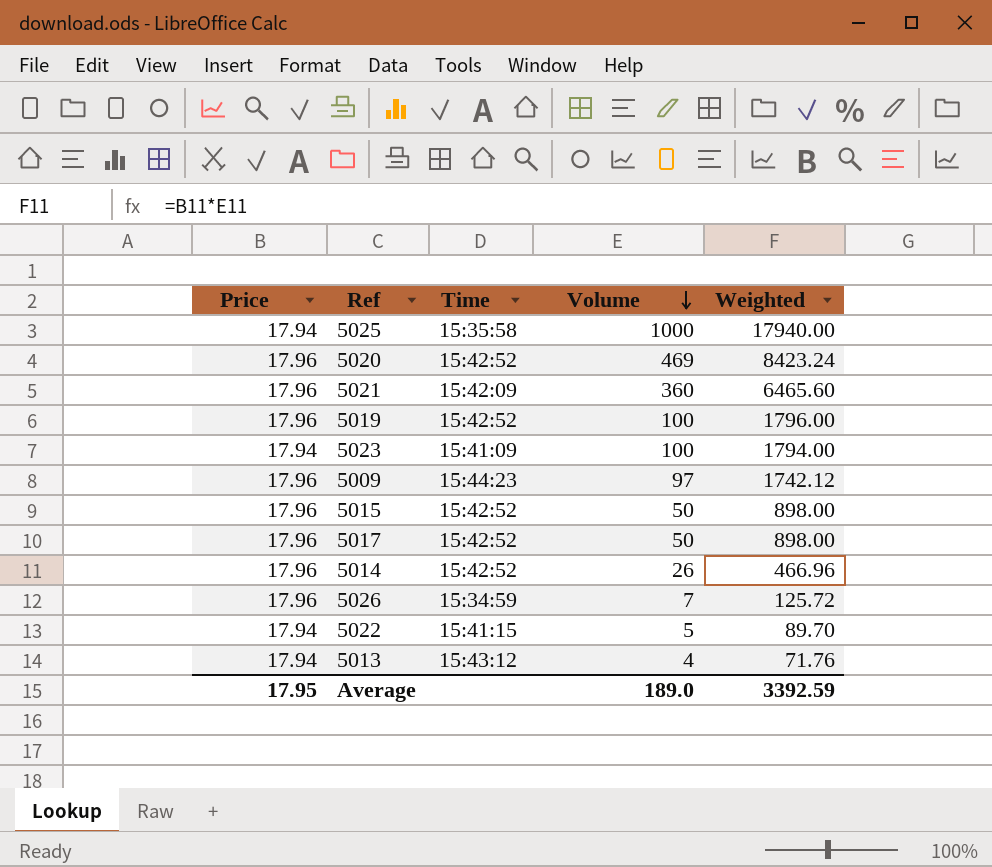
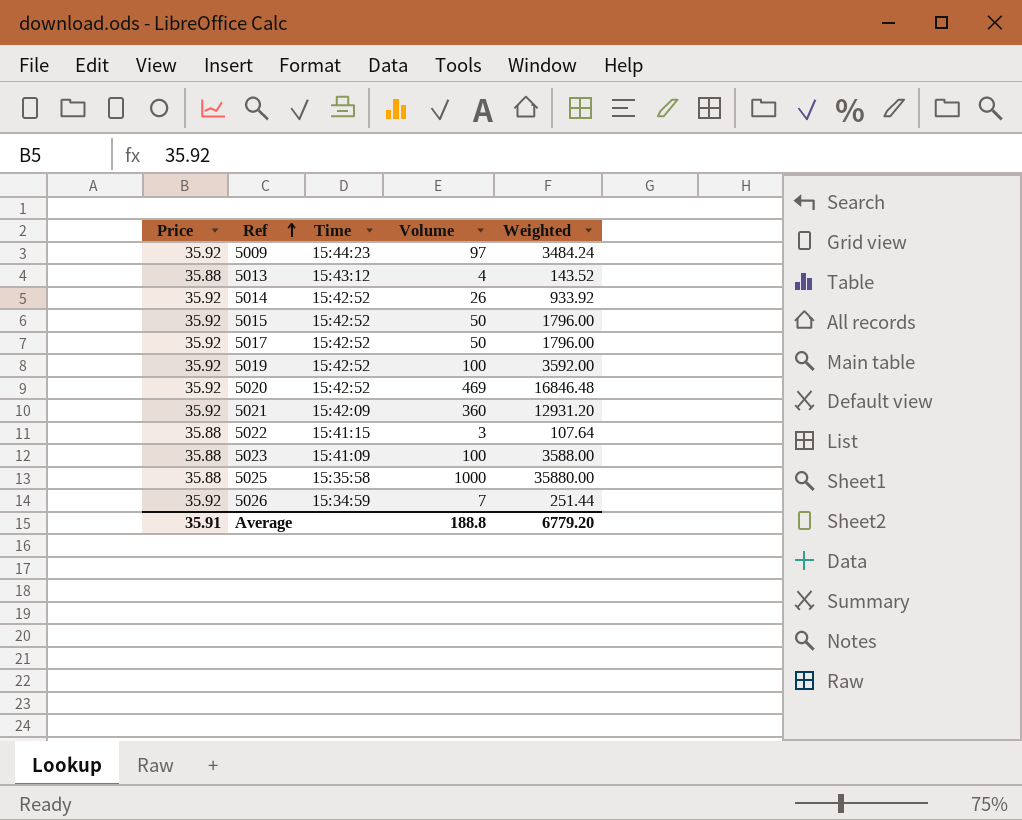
row order: Volume descending -> Ref ascending
5009 | Price: 17.96 -> 35.92
5009 | Weighted: 1742.12 -> 3484.24
5013 | Price: 17.94 -> 35.88
5013 | Weighted: 71.76 -> 143.52
5014 | Price: 17.96 -> 35.92
5014 | Weighted: 466.96 -> 933.92
5015 | Price: 17.96 -> 35.92
5015 | Weighted: 898.00 -> 1796.00
5017 | Price: 17.96 -> 35.92
5017 | Weighted: 898.00 -> 1796.00
5019 | Price: 17.96 -> 35.92
5019 | Weighted: 1796.00 -> 3592.00
5020 | Price: 17.96 -> 35.92
5020 | Weighted: 8423.24 -> 16846.48
5021 | Price: 17.96 -> 35.92
5021 | Weighted: 6465.60 -> 12931.20
5022 | Price: 17.94 -> 35.88
5022 | Volume: 5 -> 3
5022 | Weighted: 89.70 -> 107.64
5023 | Price: 17.94 -> 35.88
5023 | Weighted: 1794.00 -> 3588.00
5025 | Price: 17.94 -> 35.88
5025 | Weighted: 17940.00 -> 35880.00
5026 | Price: 17.96 -> 35.92
5026 | Weighted: 125.72 -> 251.44
Average | Price: 17.95 -> 35.91
Average | Volume: 189.0 -> 188.8
Average | Weighted: 3392.59 -> 6779.20

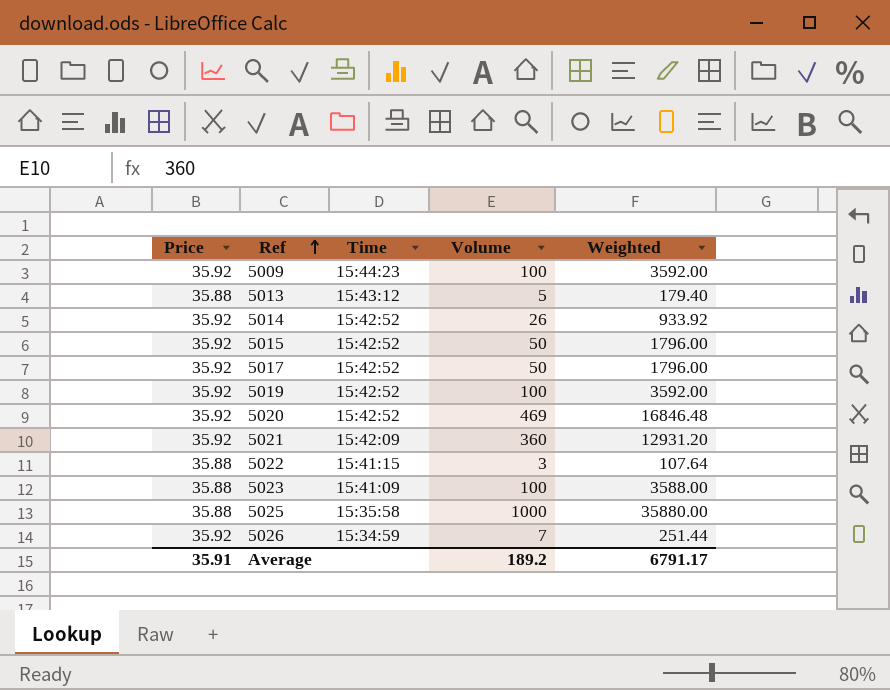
5009 | Volume: 97 -> 100
5009 | Weighted: 3484.24 -> 3592.00
5013 | Volume: 4 -> 5
5013 | Weighted: 143.52 -> 179.40
Average | Volume: 188.8 -> 189.2
Average | Weighted: 6779.20 -> 6791.17

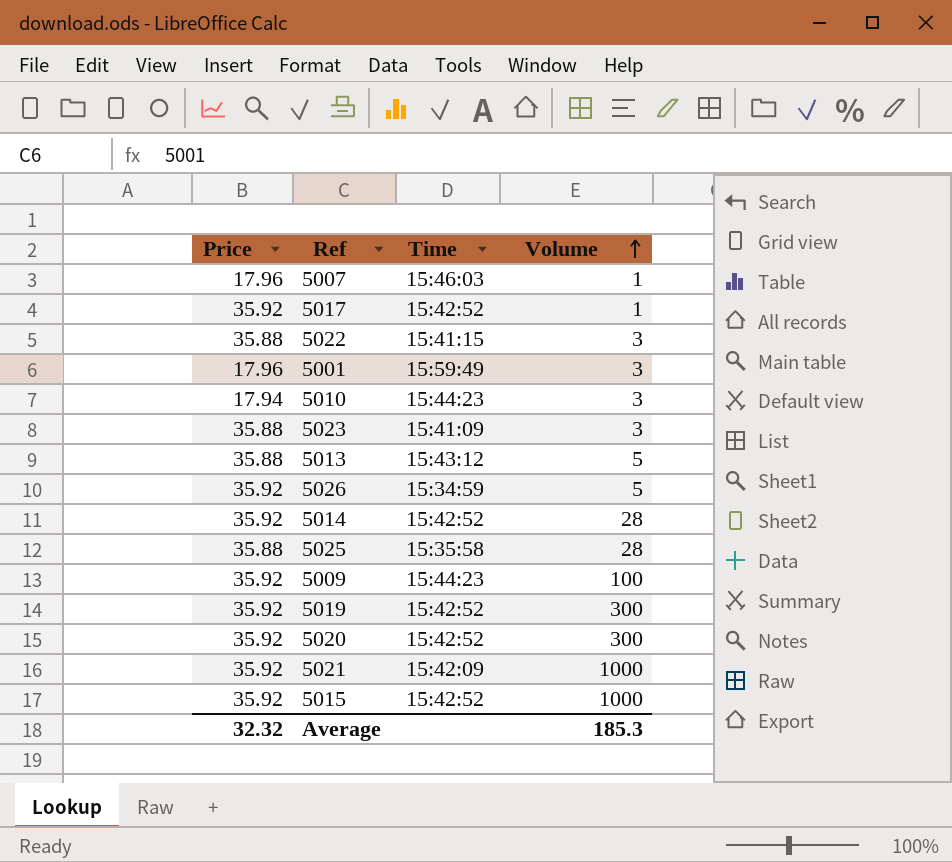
row order: Ref ascending -> Volume ascending
column Weighted | formula: [Price] * [Volume] -> none
row 5007: none -> 17.96 | 15:46:03 | 1
5017 | Volume: 50 -> 1
row 5001: none -> 17.96 | 15:59:49 | 3
row 5010: none -> 17.94 | 15:44:23 | 3
5023 | Volume: 100 -> 3
5026 | Volume: 7 -> 5
5014 | Volume: 26 -> 28
5025 | Volume: 1000 -> 28
5019 | Volume: 100 -> 300
5020 | Volume: 469 -> 300
5021 | Volume: 360 -> 1000
5015 | Volume: 50 -> 1000
Average | Price: 35.91 -> 32.32
Average | Volume: 189.2 -> 185.3

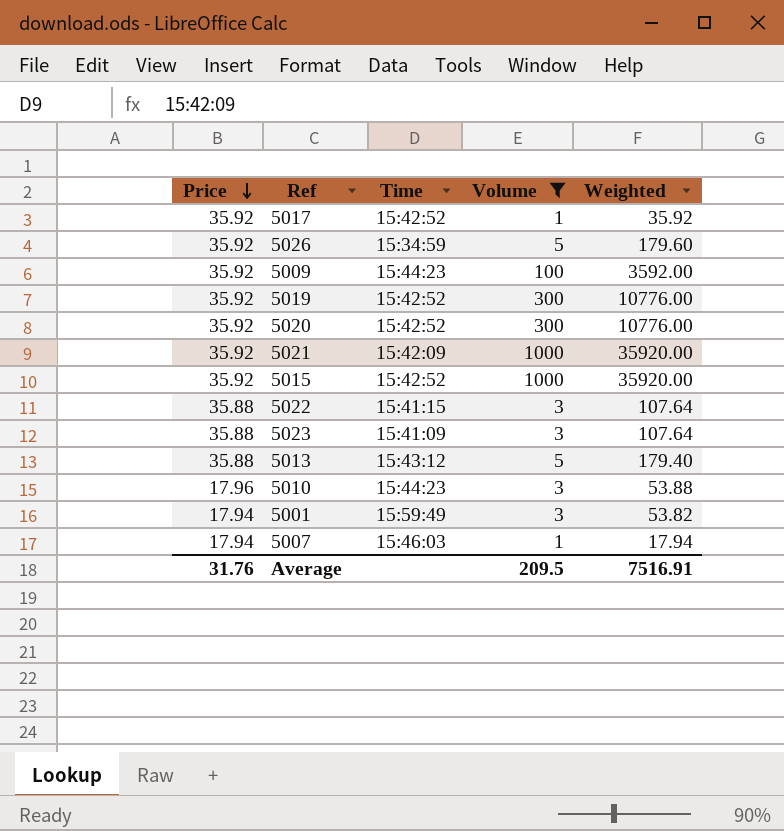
filter: none -> Volume != 28
row order: Volume ascending -> Price descending
column Weighted | formula: none -> [Price] * [Volume]
5010 | Price: 17.94 -> 17.96
5001 | Price: 17.96 -> 17.94
5007 | Price: 17.96 -> 17.94
Average | Price: 32.32 -> 31.76
Average | Volume: 185.3 -> 209.5

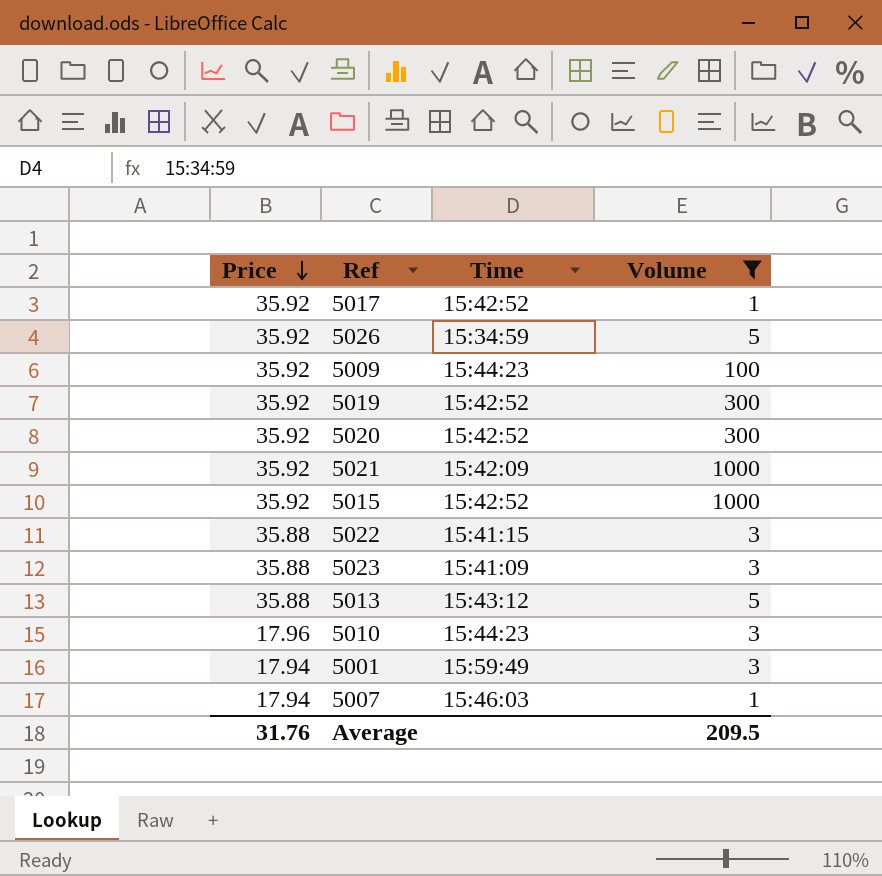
column Weighted | formula: [Price] * [Volume] -> none

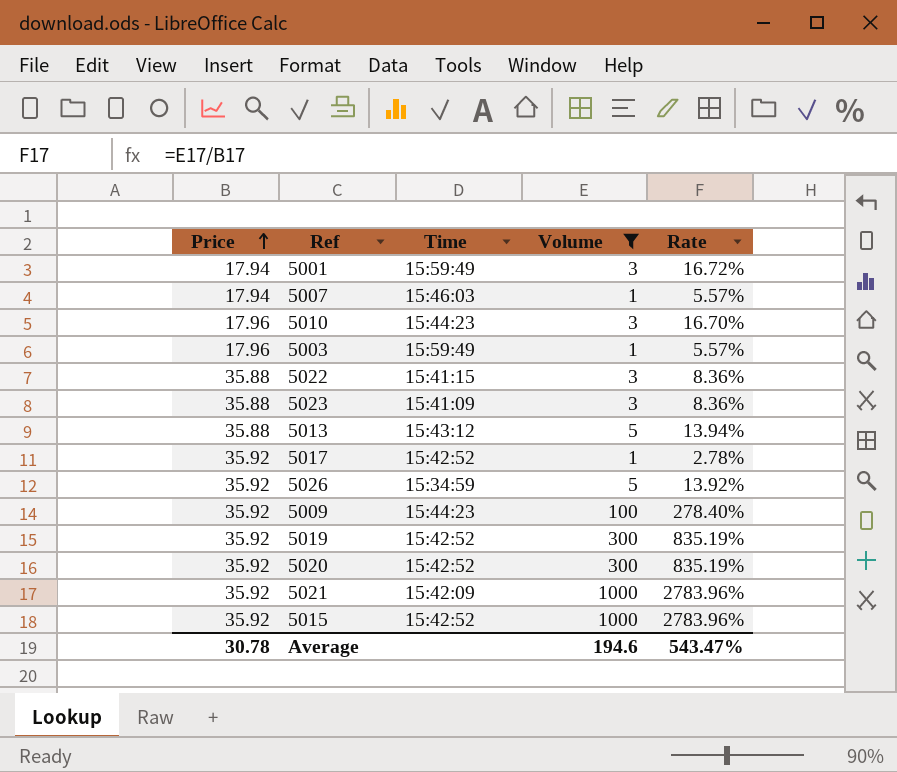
row order: Price descending -> Price ascending
column Rate | formula: none -> [Volume] / [Price]
row 5003: none -> 17.96 | 15:59:49 | 1 | 5.57%
Average | Price: 31.76 -> 30.78
Average | Volume: 209.5 -> 194.6

